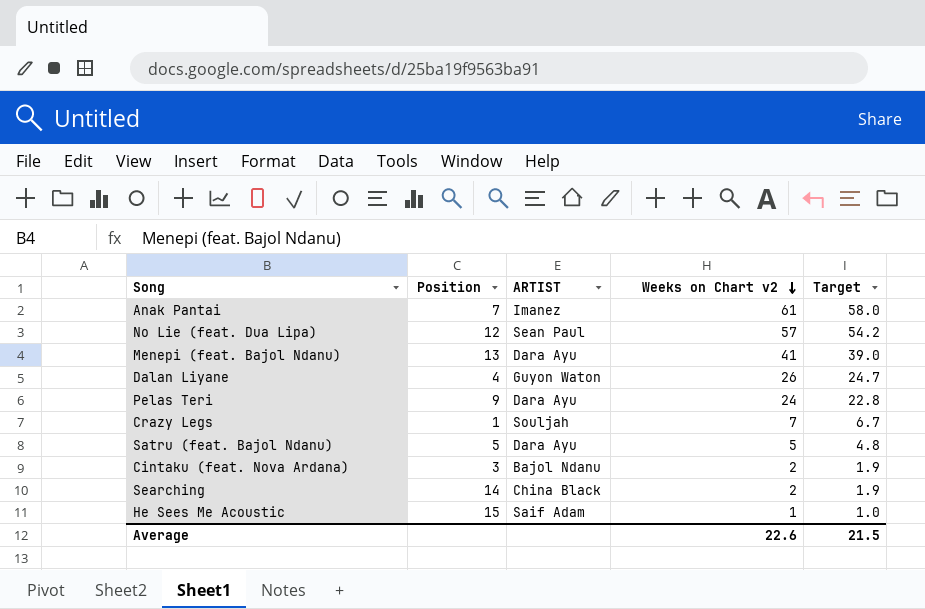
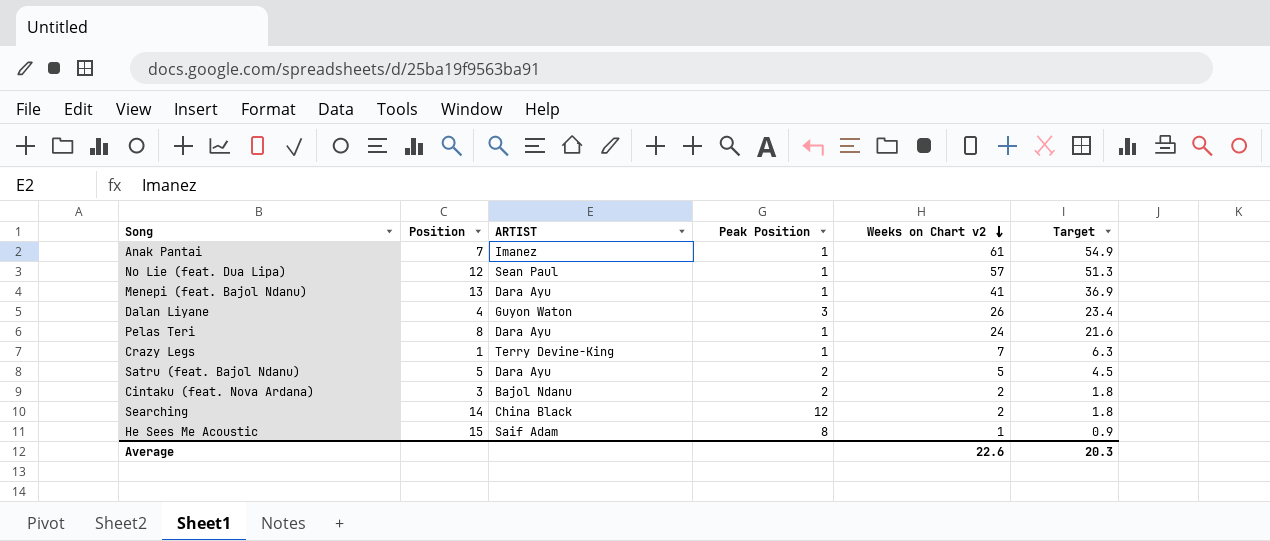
column Peak Position | position: none -> 4
column Target | formula: [Weeks on Chart v2] * 0.95 -> [Weeks on Chart v2] * 0.9
Pelas Teri | Position: 9 -> 8
Crazy Legs | ARTIST: Souljah -> Terry Devine-King
Average | Target: 21.5 -> 20.3

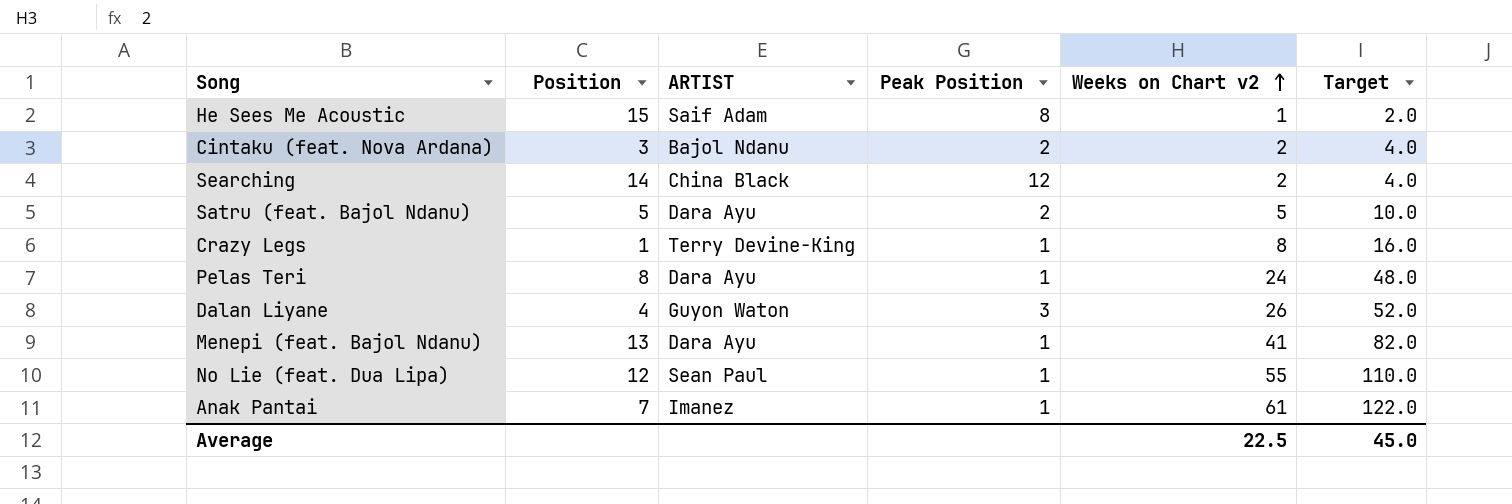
row order: Weeks on Chart v2 descending -> Weeks on Chart v2 ascending
column Target | formula: [Weeks on Chart v2] * 0.9 -> [Weeks on Chart v2] * 2
Crazy Legs | Weeks on Chart v2: 7 -> 8
No Lie (feat. Dua Lipa) | Weeks on Chart v2: 57 -> 55
Average | Weeks on Chart v2: 22.6 -> 22.5
Average | Target: 20.3 -> 45.0

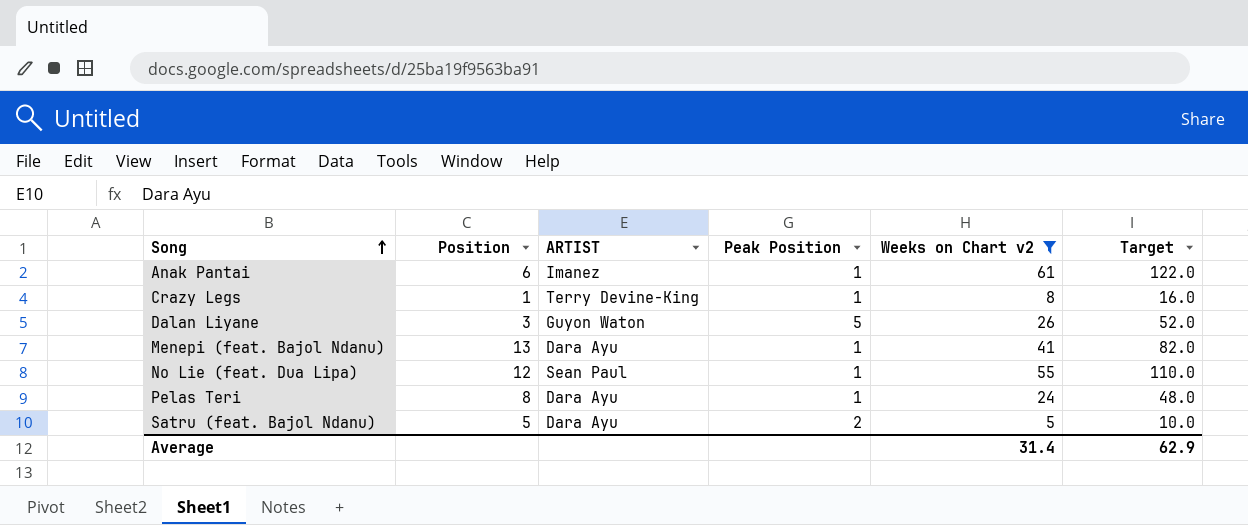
filter: none -> Weeks on Chart v2 >= 5
row order: Weeks on Chart v2 ascending -> Song ascending
Anak Pantai | Position: 7 -> 6
Dalan Liyane | Position: 4 -> 3
Dalan Liyane | Peak Position: 3 -> 5
Average | Weeks on Chart v2: 22.5 -> 31.4
Average | Target: 45.0 -> 62.9

